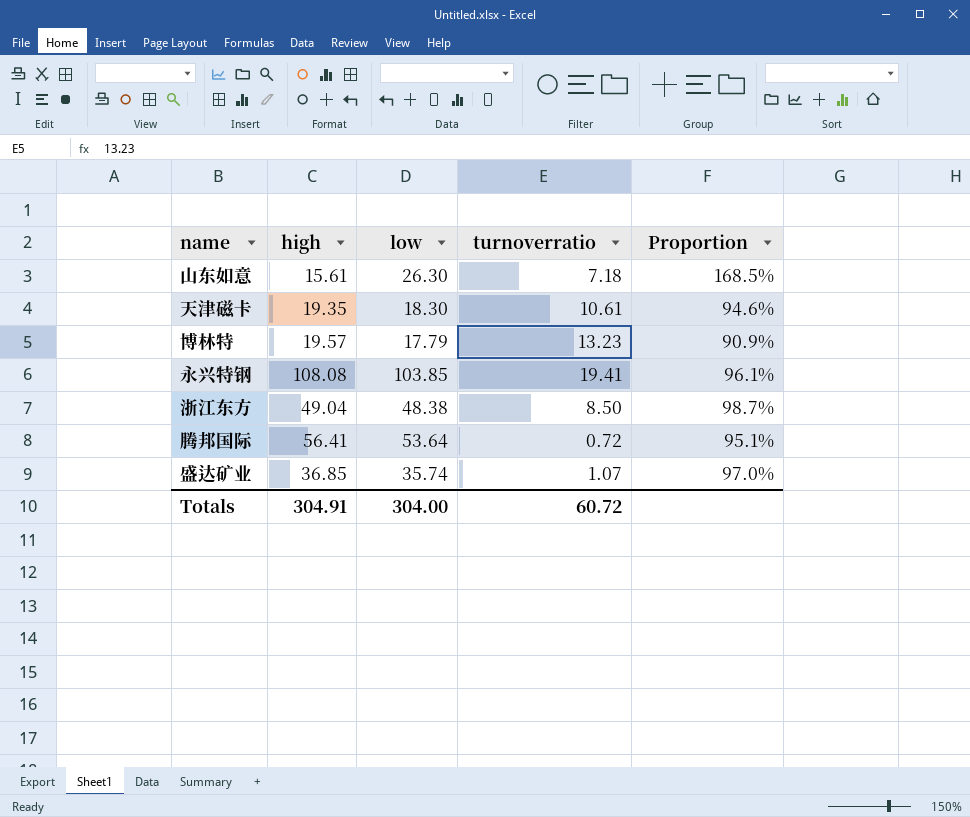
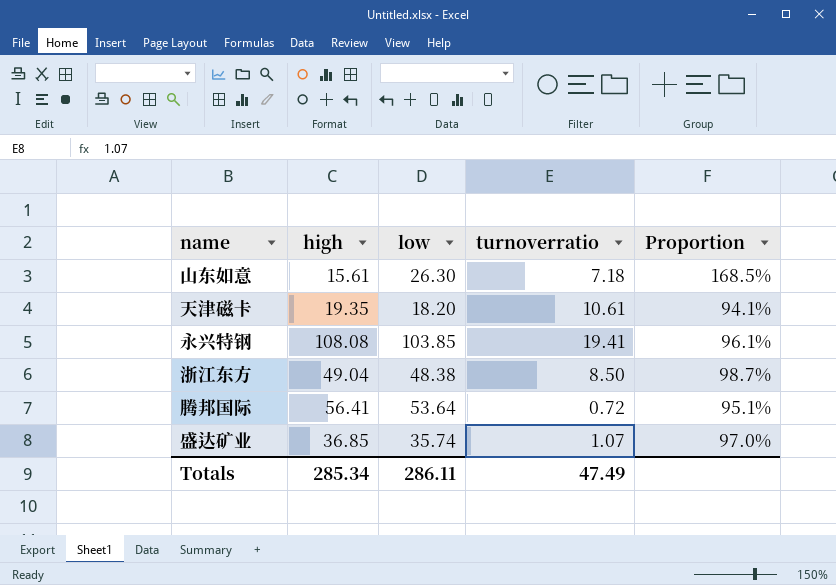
row 博林特: 19.57 | 17.79 | 13.23 | 90.9% -> none
天津磁卡 | low: 18.30 -> 18.20
天津磁卡 | Proportion: 94.6% -> 94.1%
Totals | high: 304.91 -> 285.34
Totals | low: 304.00 -> 286.11
Totals | turnoverratio: 60.72 -> 47.49

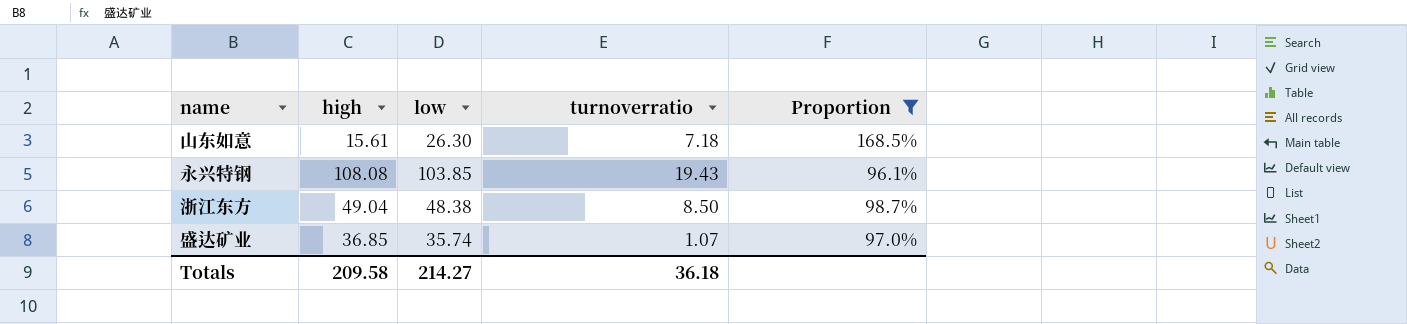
filter: none -> Proportion >= 96.1%
永兴特钢 | turnoverratio: 19.41 -> 19.43
Totals | high: 285.34 -> 209.58
Totals | low: 286.11 -> 214.27
Totals | turnoverratio: 47.49 -> 36.18

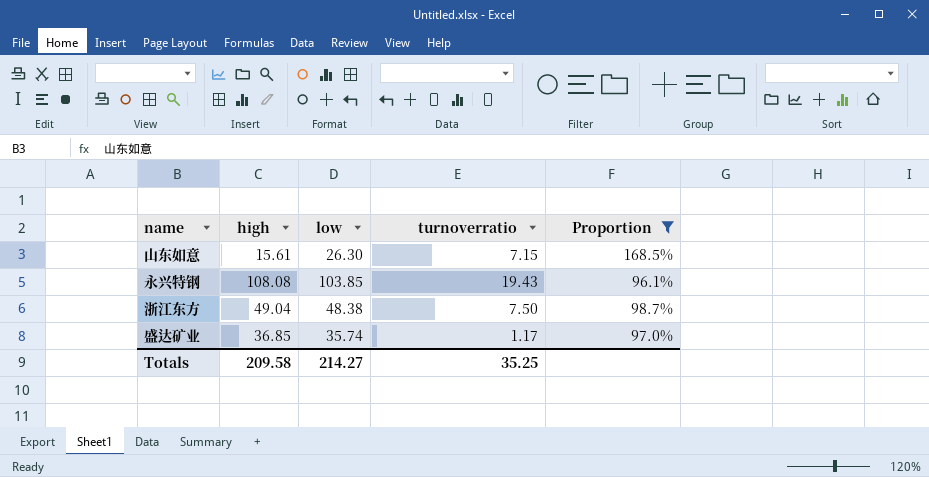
山东如意 | turnoverratio: 7.18 -> 7.15
浙江东方 | turnoverratio: 8.50 -> 7.50
盛达矿业 | turnoverratio: 1.07 -> 1.17
Totals | turnoverratio: 36.18 -> 35.25

